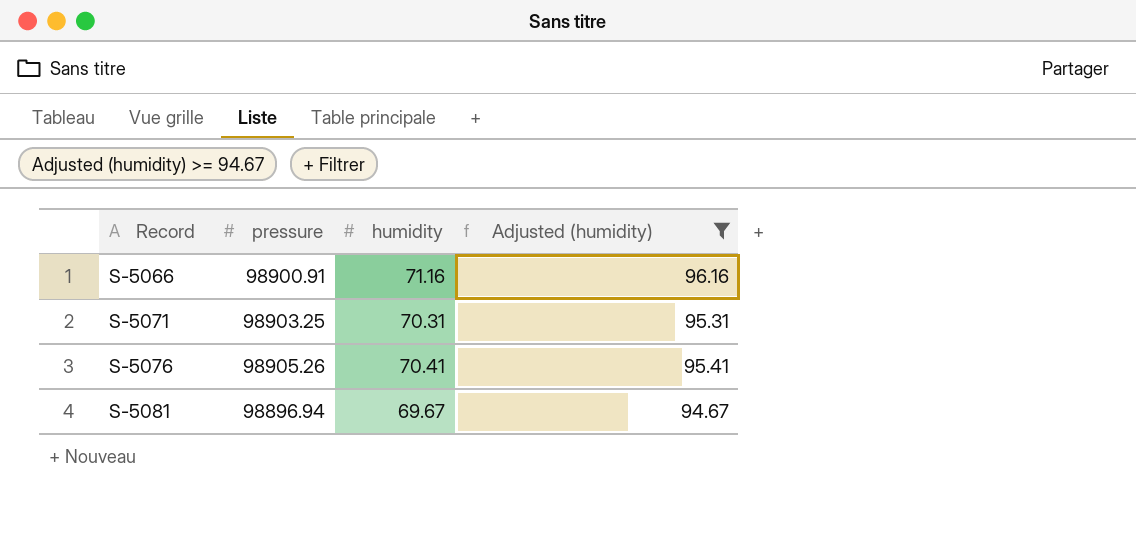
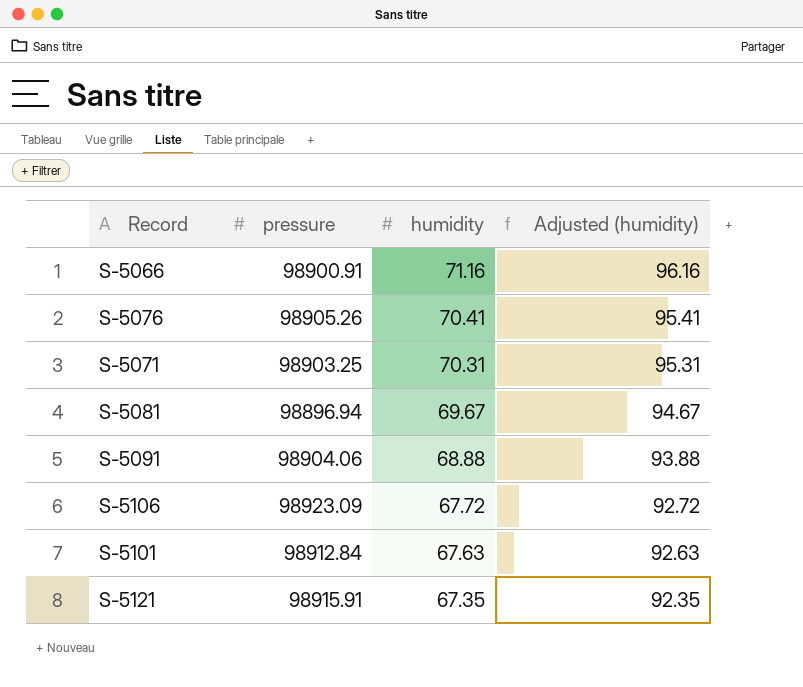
filter: Adjusted (humidity) >= 94.67 -> none
row order: Record ascending -> humidity descending

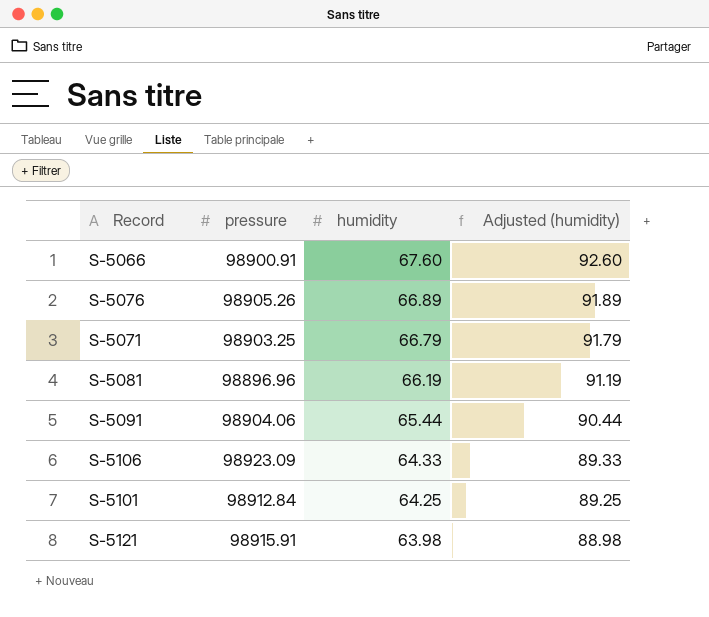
S-5066 | humidity: 71.16 -> 67.60
S-5066 | Adjusted (humidity): 96.16 -> 92.60
S-5076 | humidity: 70.41 -> 66.89
S-5076 | Adjusted (humidity): 95.41 -> 91.89
S-5071 | humidity: 70.31 -> 66.79
S-5071 | Adjusted (humidity): 95.31 -> 91.79
S-5081 | pressure: 98896.94 -> 98896.96
S-5081 | humidity: 69.67 -> 66.19
S-5081 | Adjusted (humidity): 94.67 -> 91.19
S-5091 | humidity: 68.88 -> 65.44
S-5091 | Adjusted (humidity): 93.88 -> 90.44
S-5106 | humidity: 67.72 -> 64.33
S-5106 | Adjusted (humidity): 92.72 -> 89.33
S-5101 | humidity: 67.63 -> 64.25
S-5101 | Adjusted (humidity): 92.63 -> 89.25
S-5121 | humidity: 67.35 -> 63.98
S-5121 | Adjusted (humidity): 92.35 -> 88.98

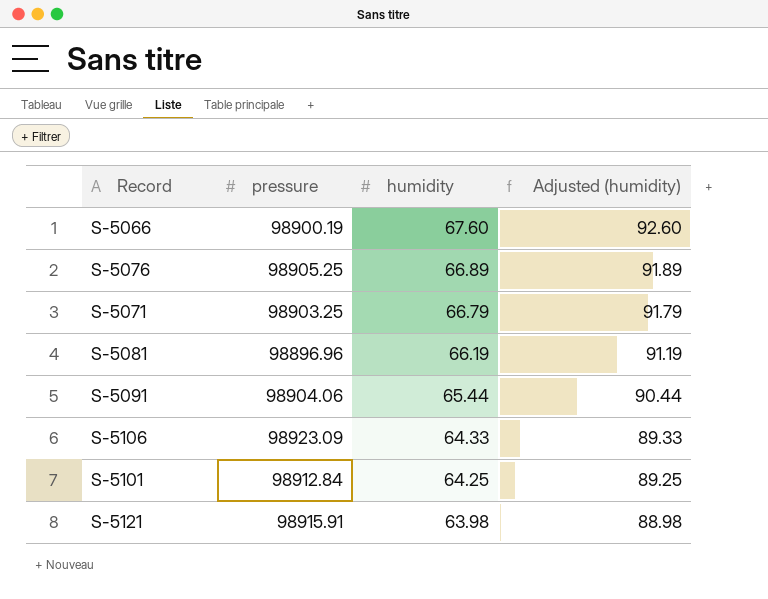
S-5066 | pressure: 98900.91 -> 98900.19
S-5076 | pressure: 98905.26 -> 98905.25

